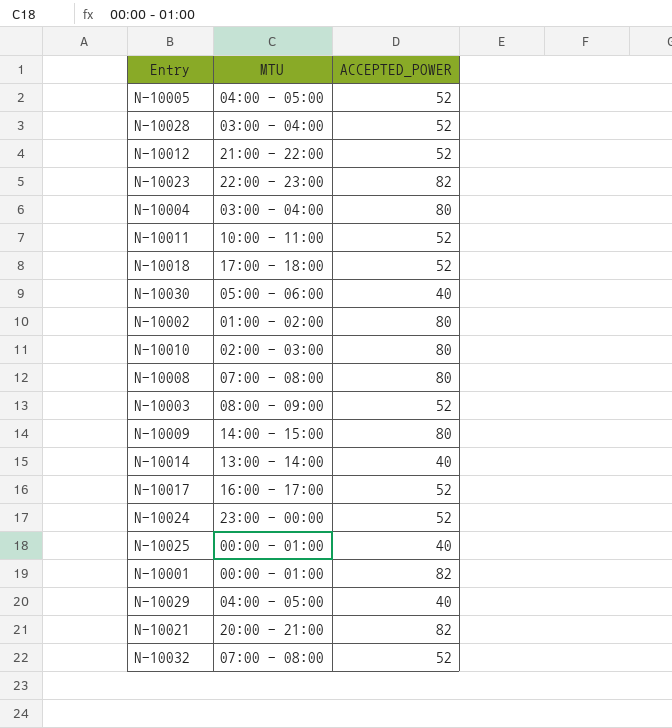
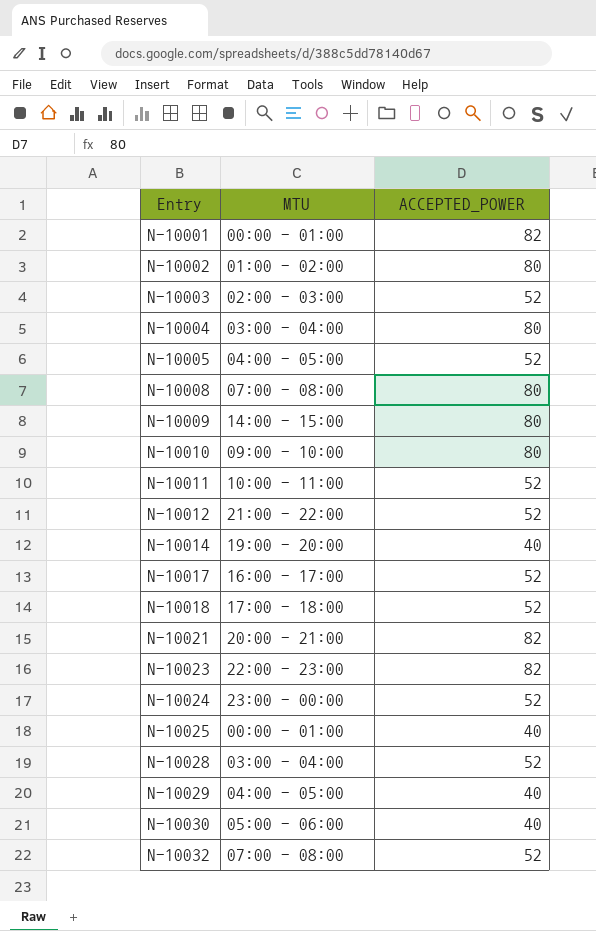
row order: none -> Entry ascending
N-10003 | MTU: 08:00 - 09:00 -> 02:00 - 03:00
N-10010 | MTU: 02:00 - 03:00 -> 09:00 - 10:00
N-10014 | MTU: 13:00 - 14:00 -> 19:00 - 20:00

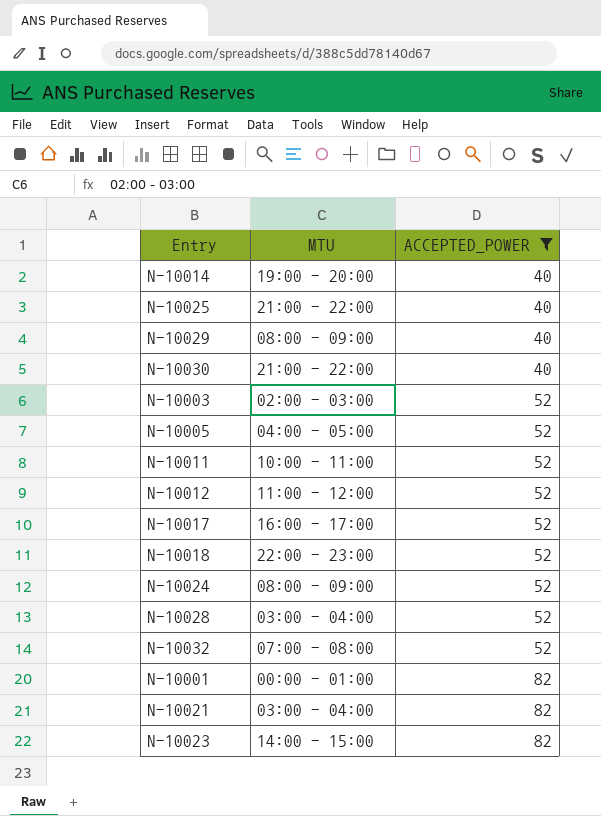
filter: none -> ACCEPTED_POWER != 80
row order: Entry ascending -> ACCEPTED_POWER ascending
N-10025 | MTU: 00:00 - 01:00 -> 21:00 - 22:00
N-10029 | MTU: 04:00 - 05:00 -> 08:00 - 09:00
N-10030 | MTU: 05:00 - 06:00 -> 21:00 - 22:00
N-10012 | MTU: 21:00 - 22:00 -> 11:00 - 12:00
N-10018 | MTU: 17:00 - 18:00 -> 22:00 - 23:00
N-10024 | MTU: 23:00 - 00:00 -> 08:00 - 09:00
N-10021 | MTU: 20:00 - 21:00 -> 03:00 - 04:00
N-10023 | MTU: 22:00 - 23:00 -> 14:00 - 15:00

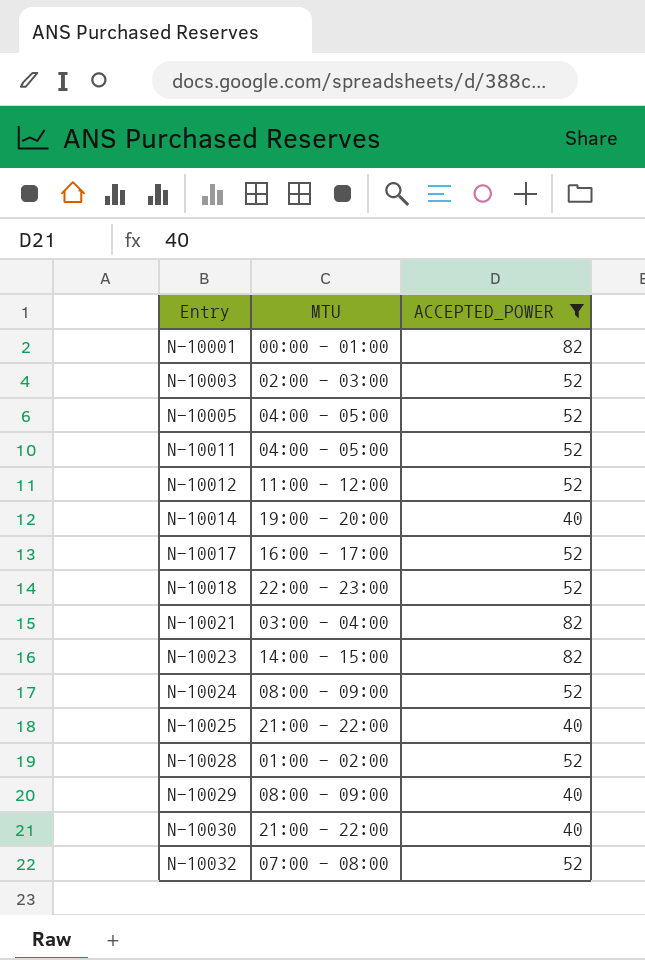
row order: ACCEPTED_POWER ascending -> Entry ascending
N-10011 | MTU: 10:00 - 11:00 -> 04:00 - 05:00
N-10028 | MTU: 03:00 - 04:00 -> 01:00 - 02:00

